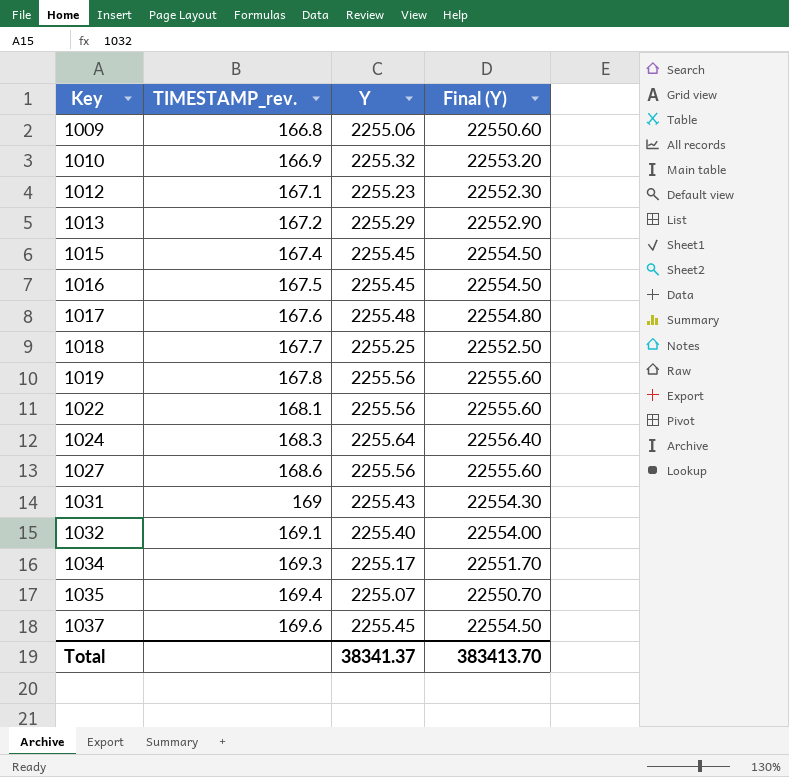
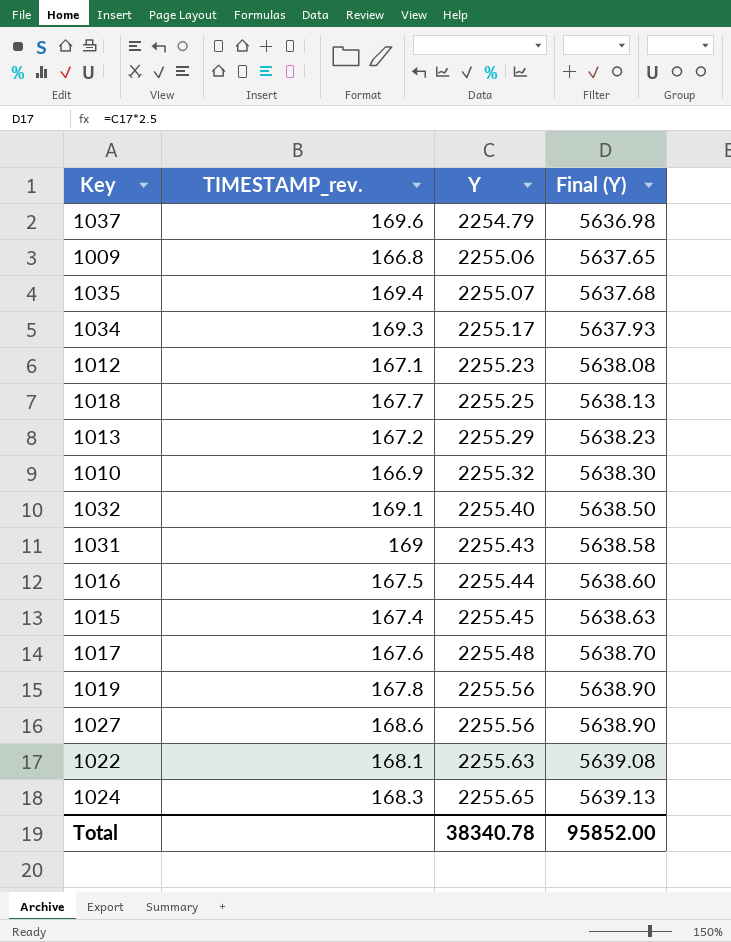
row order: Key ascending -> Y ascending
column Final (Y) | formula: [Y] * 10 -> [Y] * 2.5
1037 | Y: 2255.45 -> 2254.79
1016 | Y: 2255.45 -> 2255.44
1022 | Y: 2255.56 -> 2255.63
1024 | Y: 2255.64 -> 2255.65
Total | Y: 38341.37 -> 38340.78
Total | Final (Y): 383413.70 -> 95852.00

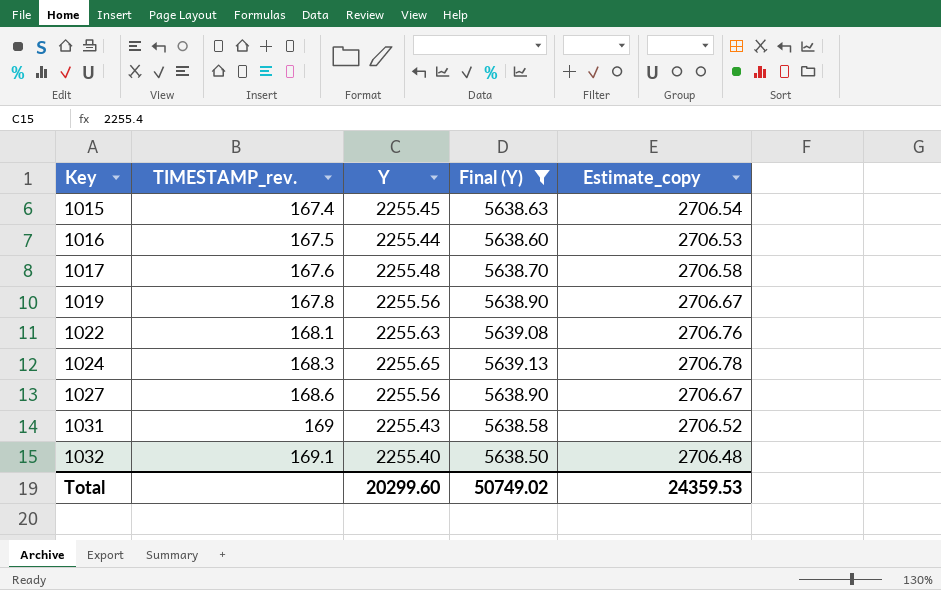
filter: none -> Final (Y) >= 5638.50
row order: Y ascending -> Key ascending
column Estimate_copy | formula: none -> [Y] * 1.2
Total | Y: 38340.78 -> 20299.60
Total | Final (Y): 95852.00 -> 50749.02

